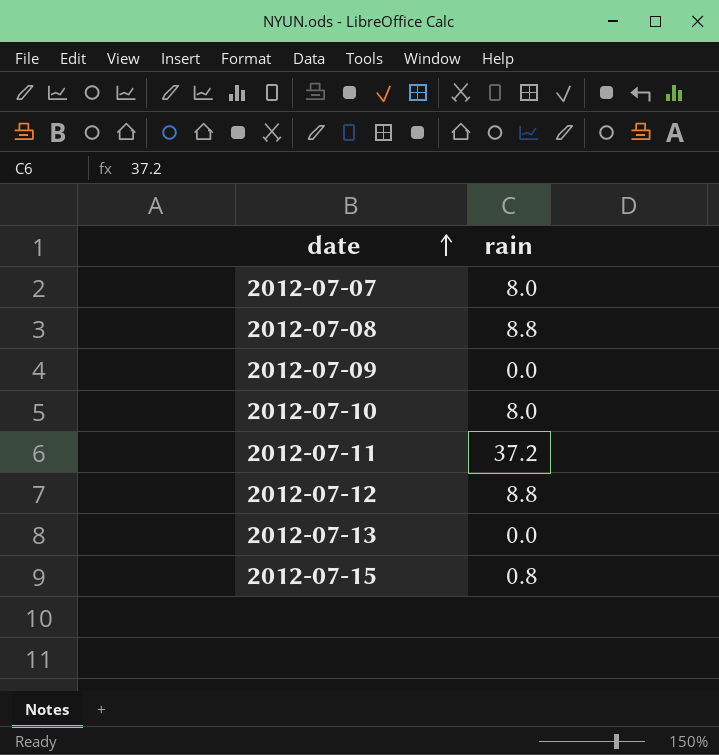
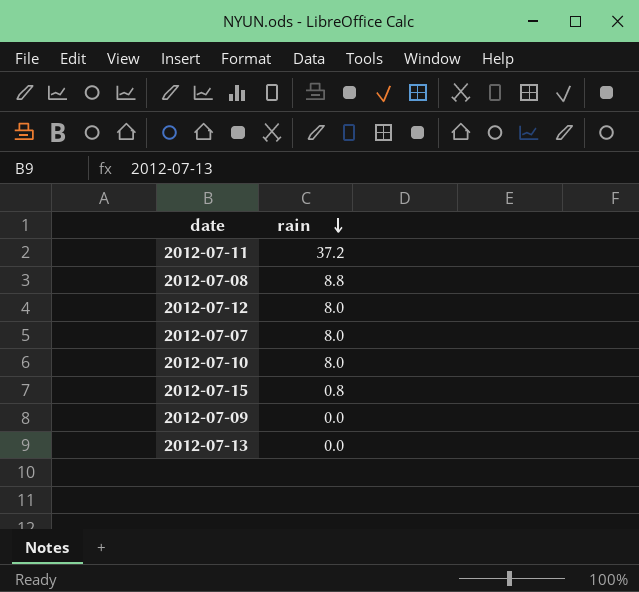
row order: date ascending -> rain descending
2012-07-12 | rain: 8.8 -> 8.0

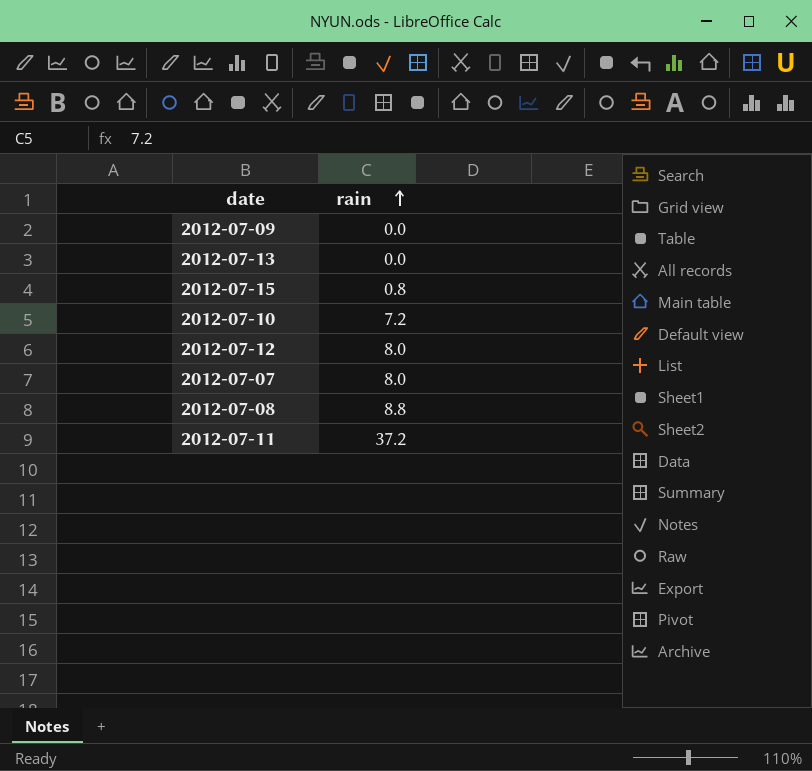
row order: rain descending -> rain ascending
2012-07-10 | rain: 8.0 -> 7.2

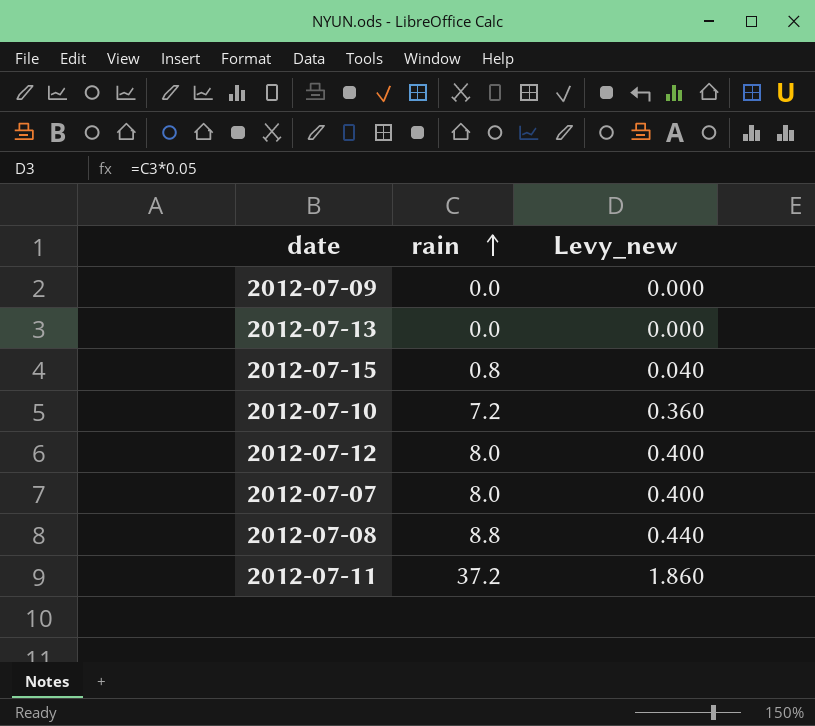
column Levy_new | formula: none -> [rain] * 0.05

